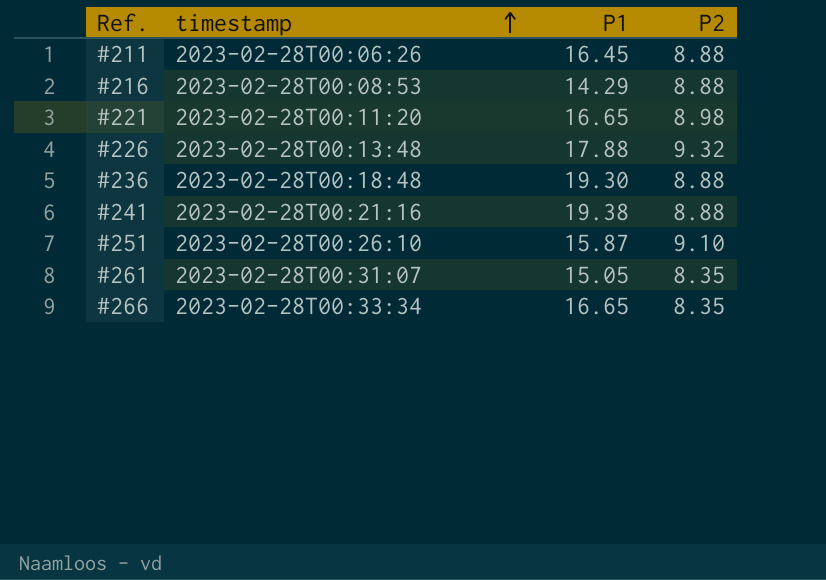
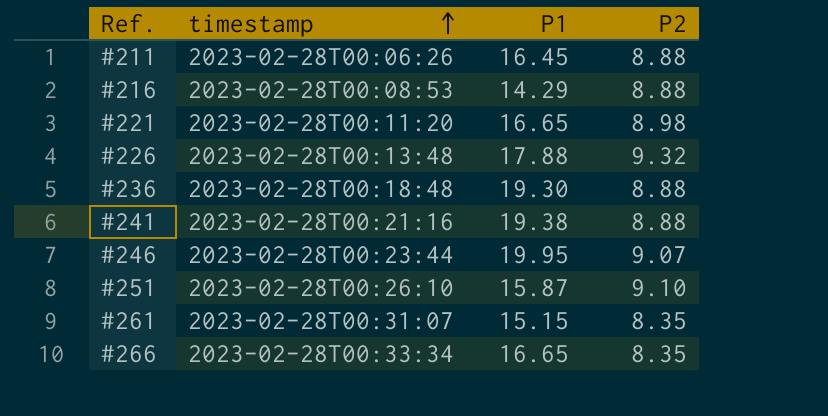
row #246: none -> 2023-02-28T00:23:44 | 19.95 | 9.07
#261 | P1: 15.05 -> 15.15

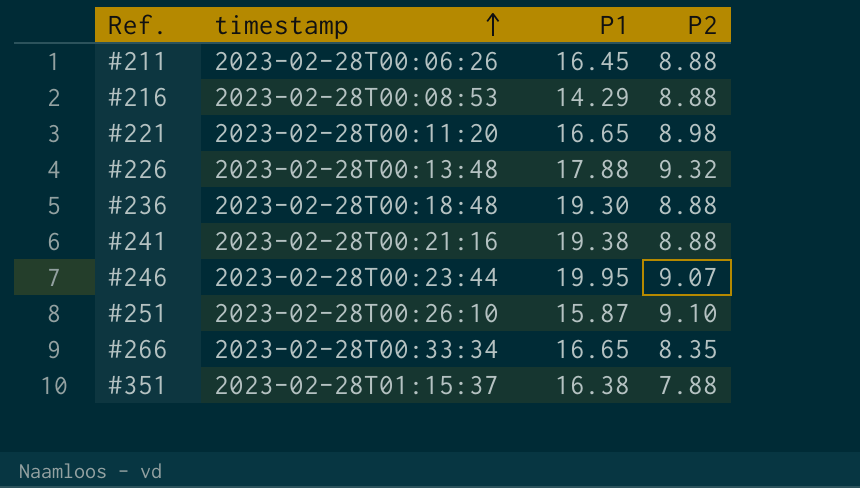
row #261: 2023-02-28T00:31:07 | 15.15 | 8.35 -> none
row #351: none -> 2023-02-28T01:15:37 | 16.38 | 7.88

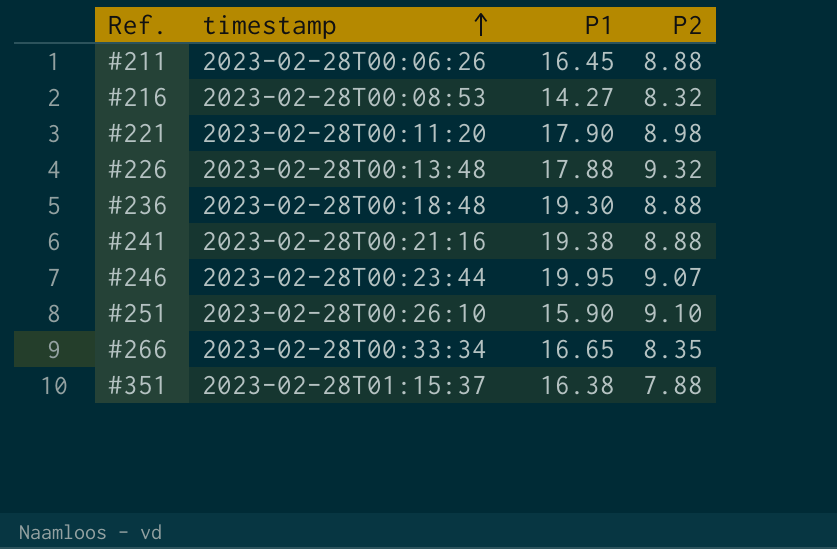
#216 | P1: 14.29 -> 14.27
#216 | P2: 8.88 -> 8.32
#221 | P1: 16.65 -> 17.90
#251 | P1: 15.87 -> 15.90

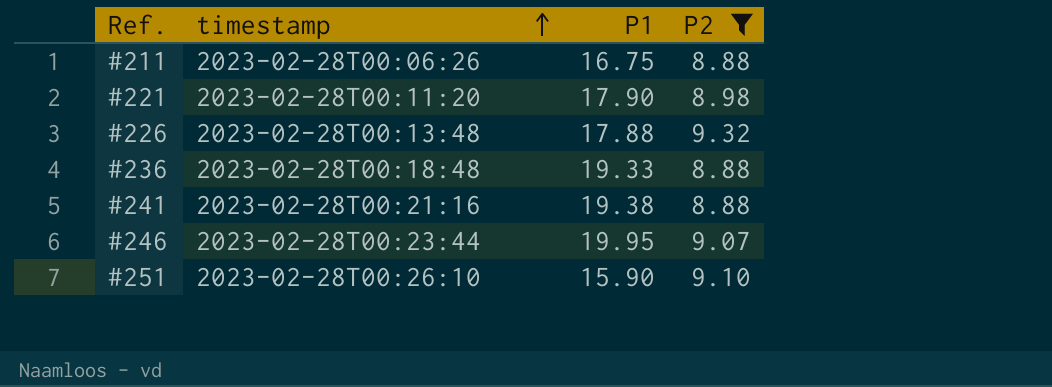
filter: none -> P2 >= 8.88
#211 | P1: 16.45 -> 16.75
#236 | P1: 19.30 -> 19.33

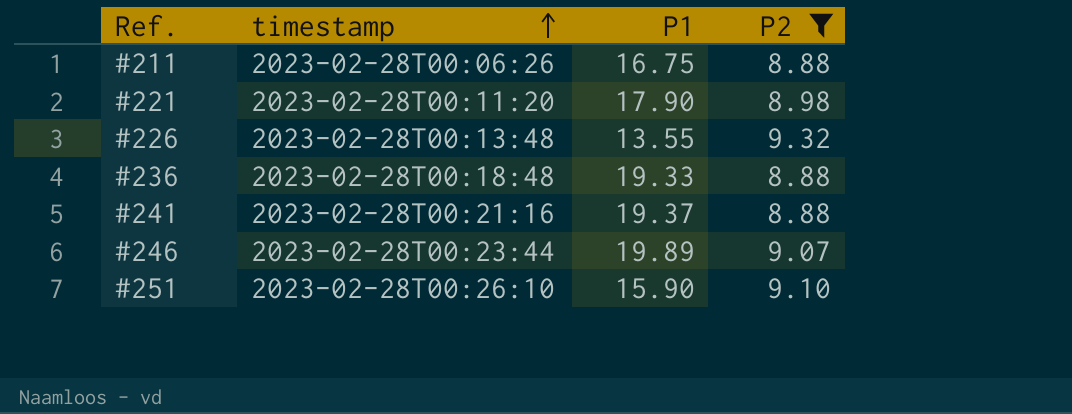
#226 | P1: 17.88 -> 13.55
#241 | P1: 19.38 -> 19.37
#246 | P1: 19.95 -> 19.89

